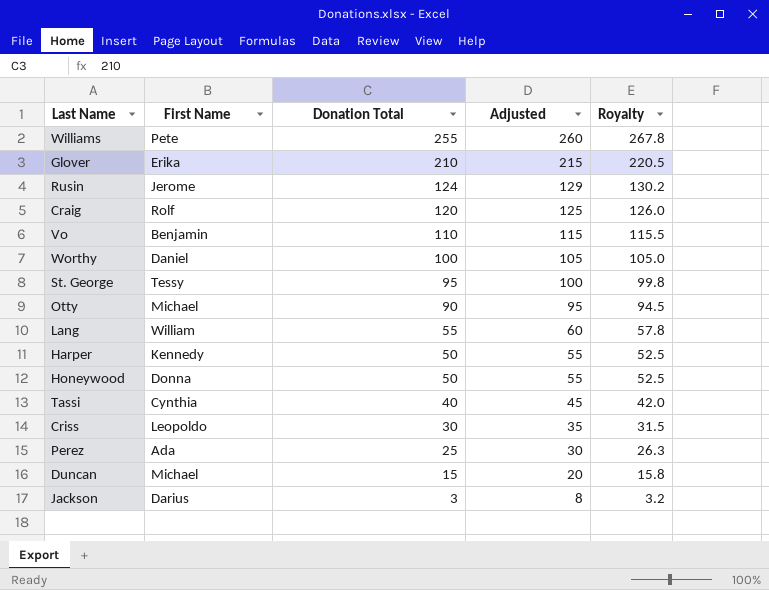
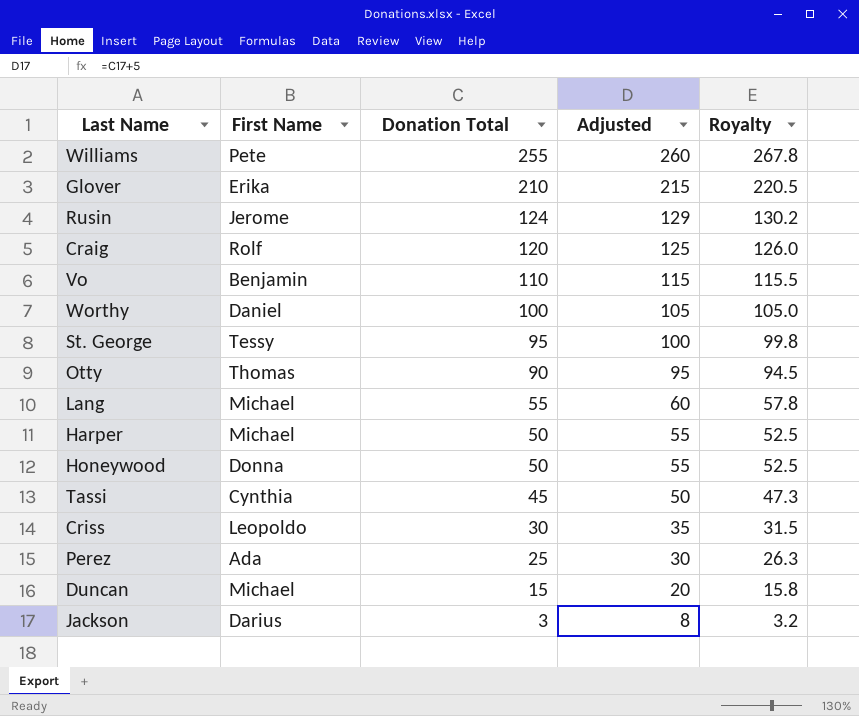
Otty | First Name: Michael -> Thomas
Lang | First Name: William -> Michael
Harper | First Name: Kennedy -> Michael
Tassi | Donation Total: 40 -> 45
Tassi | Adjusted: 45 -> 50
Tassi | Royalty: 42.0 -> 47.3

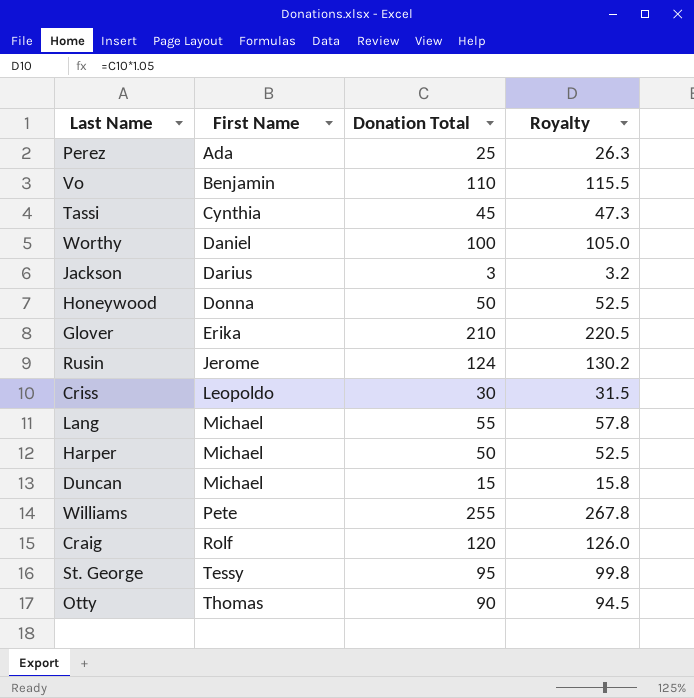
row order: Donation Total descending -> First Name ascending
column Adjusted | formula: [Donation Total] + 5 -> none

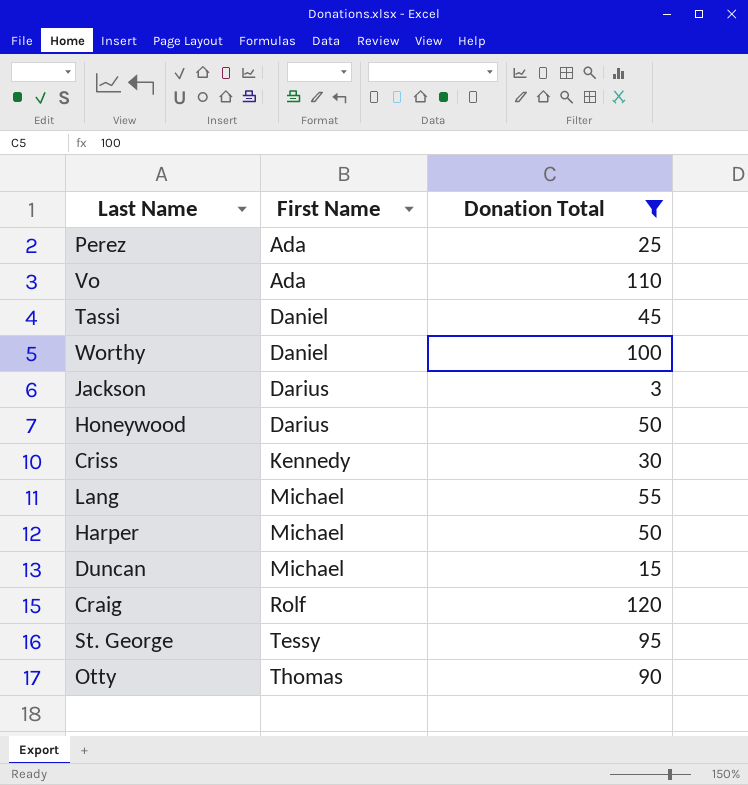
filter: none -> Donation Total <= 120
column Royalty | formula: [Donation Total] * 1.05 -> none
Vo | First Name: Benjamin -> Ada
Tassi | First Name: Cynthia -> Daniel
Honeywood | First Name: Donna -> Darius
Criss | First Name: Leopoldo -> Kennedy

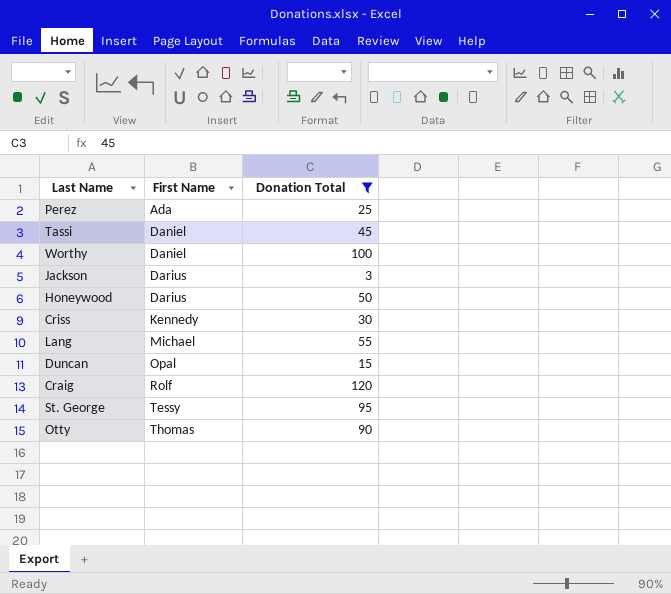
row Vo: Ada | 110 -> none
row Harper: Michael | 50 -> none
Duncan | First Name: Michael -> Opal

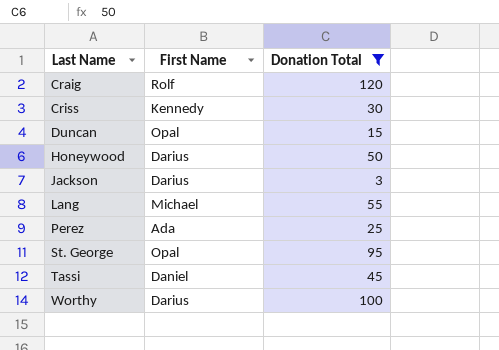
row order: First Name ascending -> Last Name ascending
row Otty: Thomas | 90 -> none
St. George | First Name: Tessy -> Opal
Worthy | First Name: Daniel -> Darius

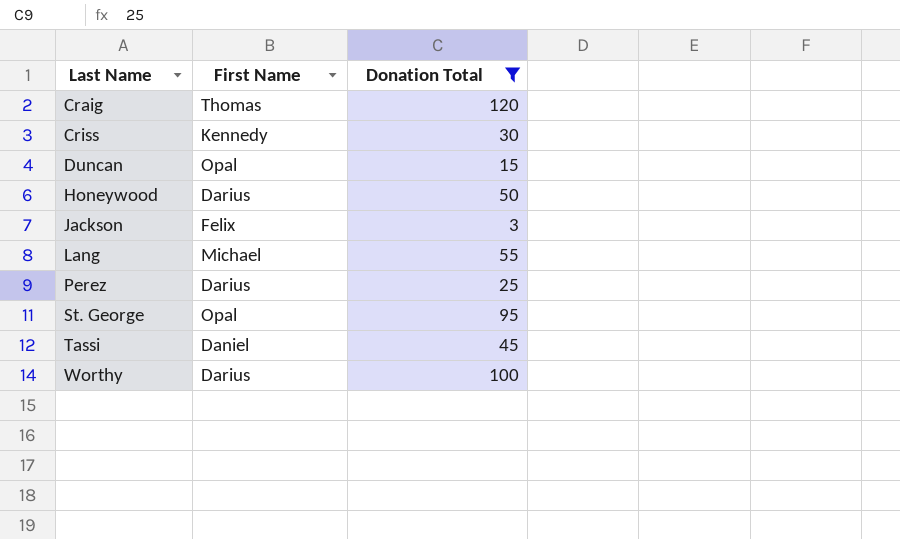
Craig | First Name: Rolf -> Thomas
Jackson | First Name: Darius -> Felix
Perez | First Name: Ada -> Darius

